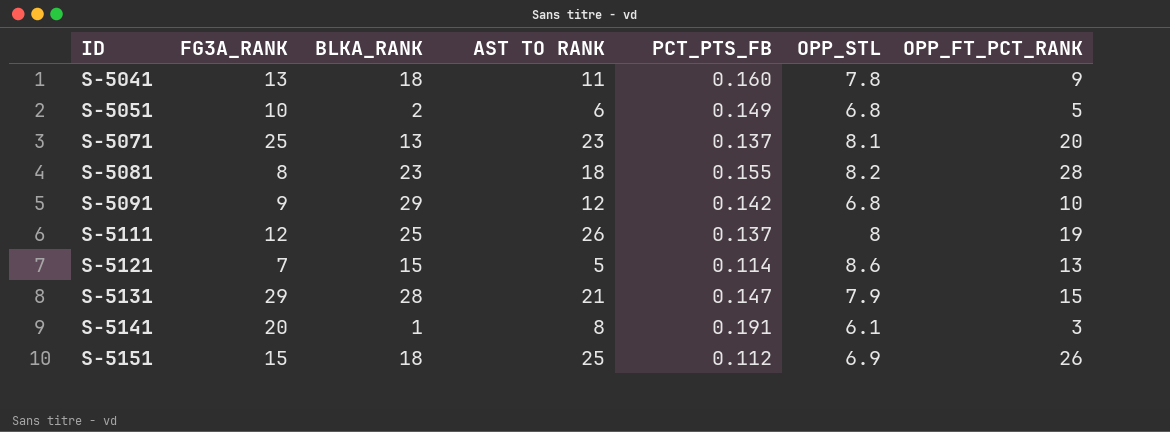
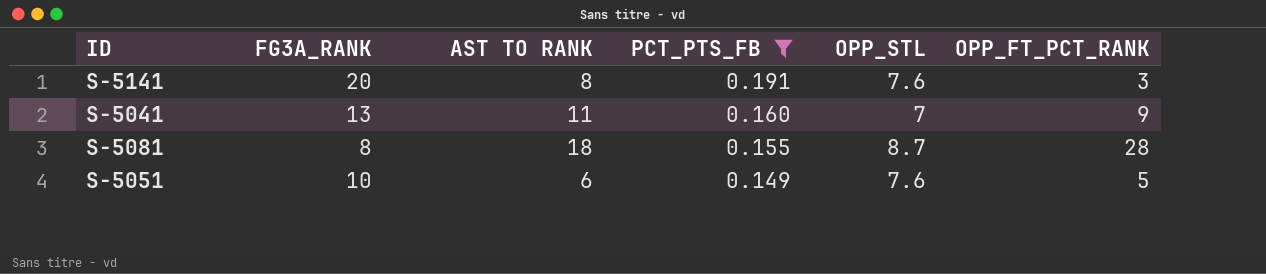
filter: none -> PCT_PTS_FB >= 0.149
row order: ID ascending -> PCT_PTS_FB descending
column BLKA_RANK | position: 3 -> none
S-5141 | OPP_STL: 6.1 -> 7.6
S-5041 | OPP_STL: 7.8 -> 7
S-5081 | OPP_STL: 8.2 -> 8.7
S-5051 | OPP_STL: 6.8 -> 7.6

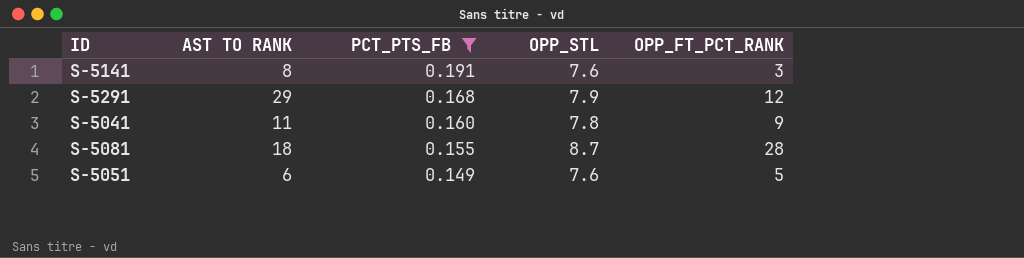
column FG3A_RANK | position: 2 -> none
row S-5291: none -> 29 | 0.168 | 7.9 | 12
S-5041 | OPP_STL: 7 -> 7.8

